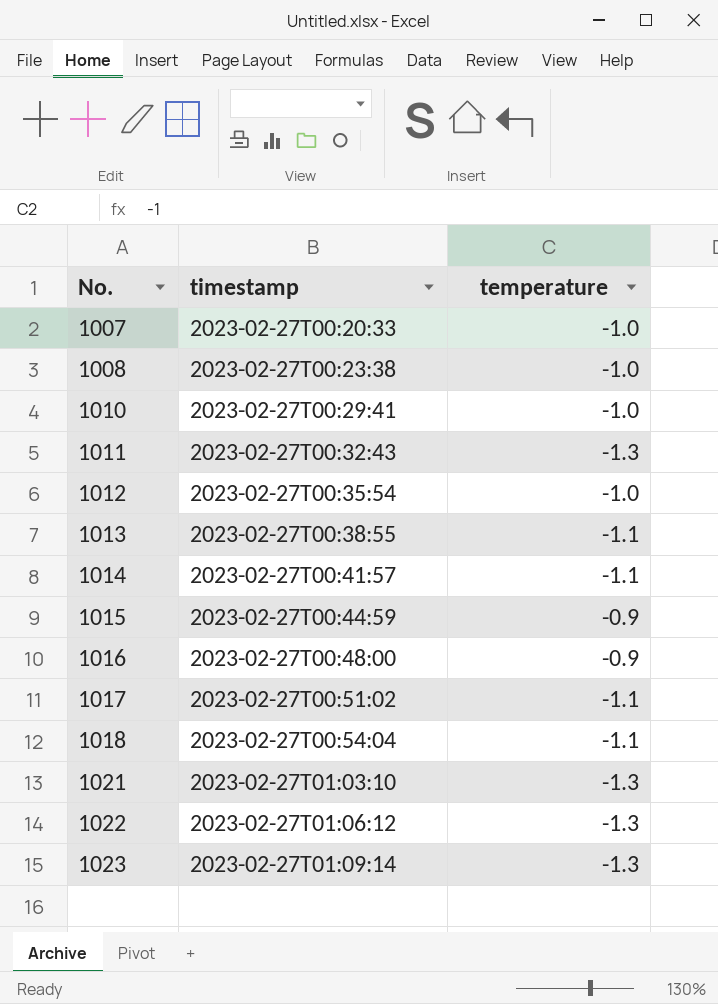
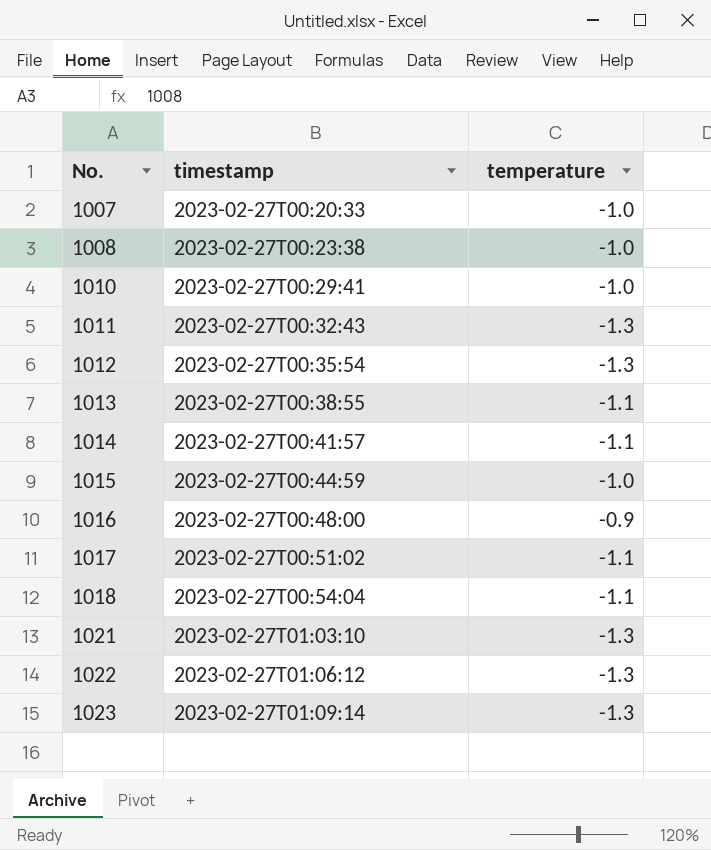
1012 | temperature: -1.0 -> -1.3
1015 | temperature: -0.9 -> -1.0

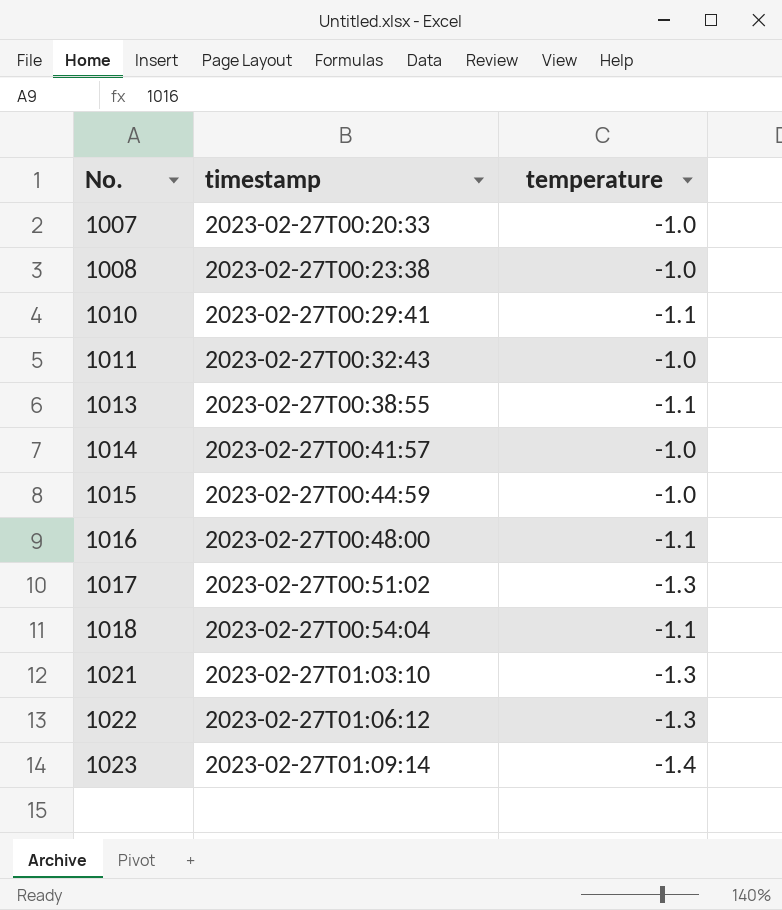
row 1012: 2023-02-27T00:35:54 | -1.3 -> none
1010 | temperature: -1.0 -> -1.1
1011 | temperature: -1.3 -> -1.0
1014 | temperature: -1.1 -> -1.0
1016 | temperature: -0.9 -> -1.1
1017 | temperature: -1.1 -> -1.3
1023 | temperature: -1.3 -> -1.4

